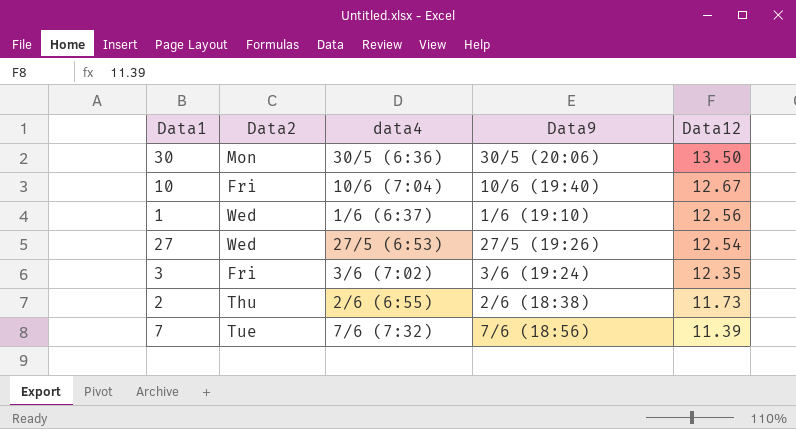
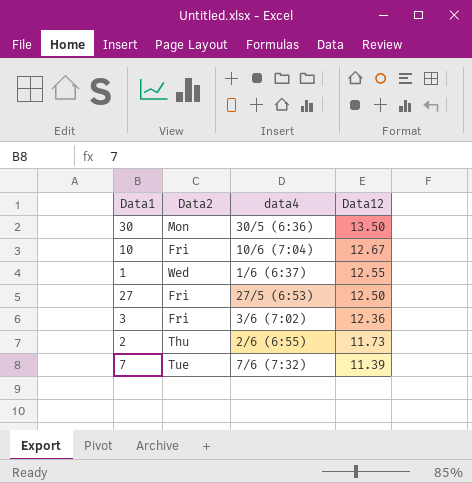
column Data9 | position: 4 -> none
1 | Data12: 12.56 -> 12.55
27 | Data2: Wed -> Fri
27 | Data12: 12.54 -> 12.50
3 | Data12: 12.35 -> 12.36

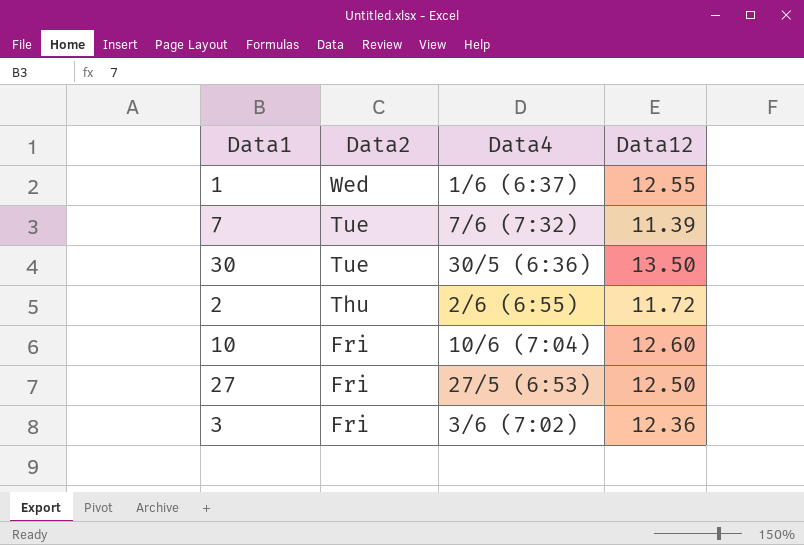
row order: Data12 descending -> Data2 descending
column name: data4 -> Data4
30 | Data2: Mon -> Tue
2 | Data12: 11.73 -> 11.72
10 | Data12: 12.67 -> 12.60

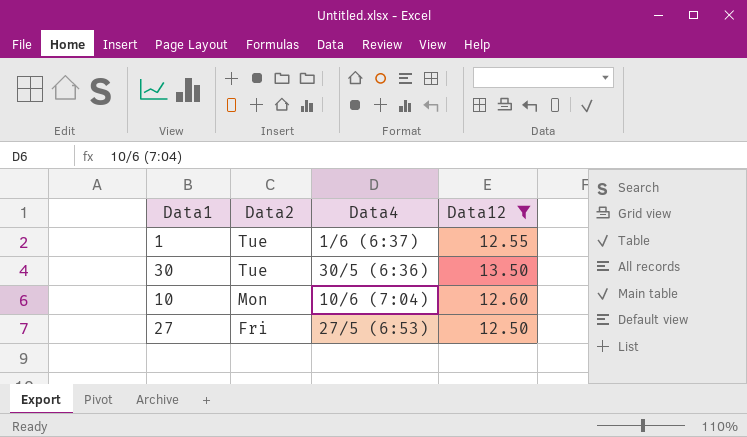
filter: none -> Data12 >= 12.50
1 | Data2: Wed -> Tue
10 | Data2: Fri -> Mon

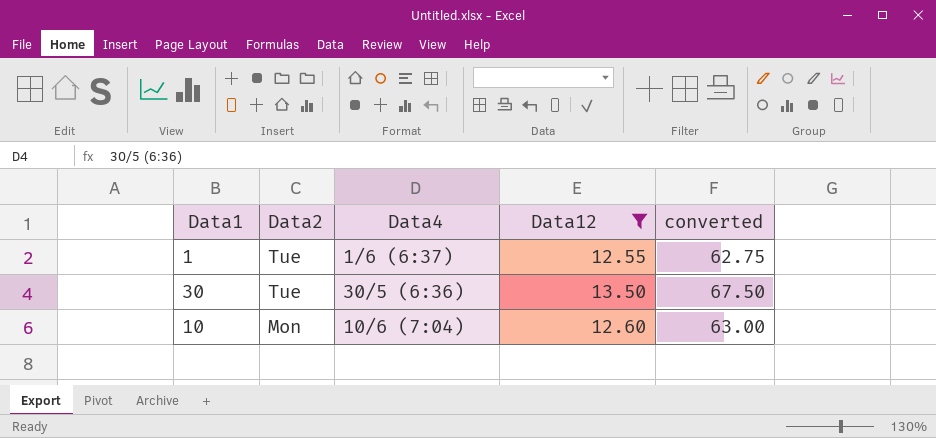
column converted | formula: none -> [Data12] * 5
row 27: Fri | 27/5 (6:53) | 12.50 -> none

